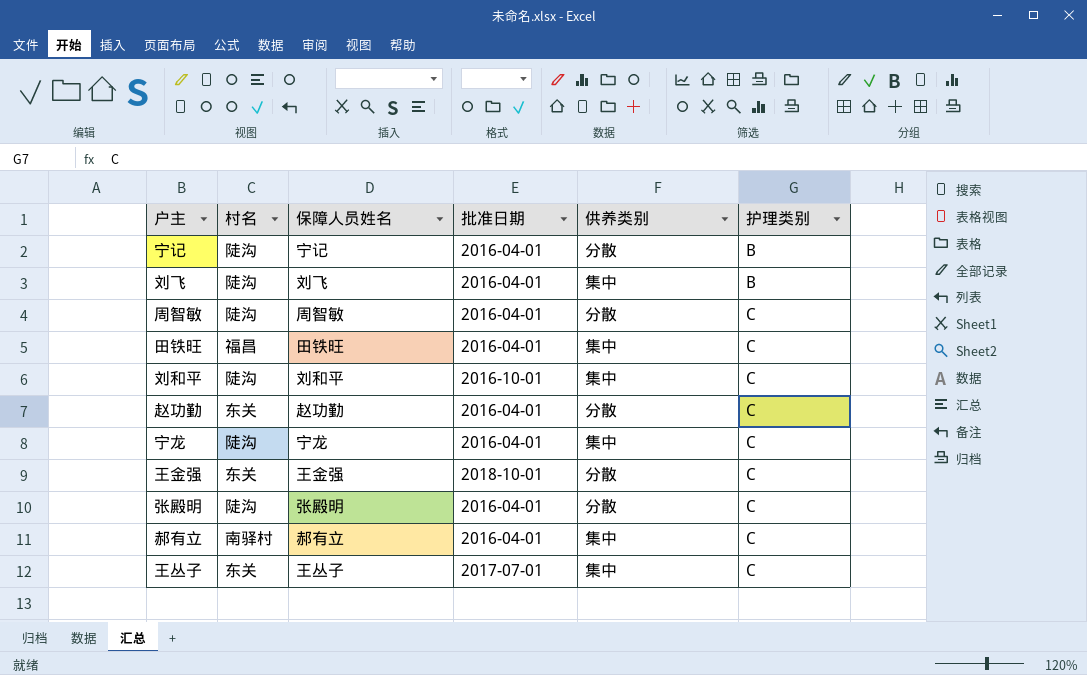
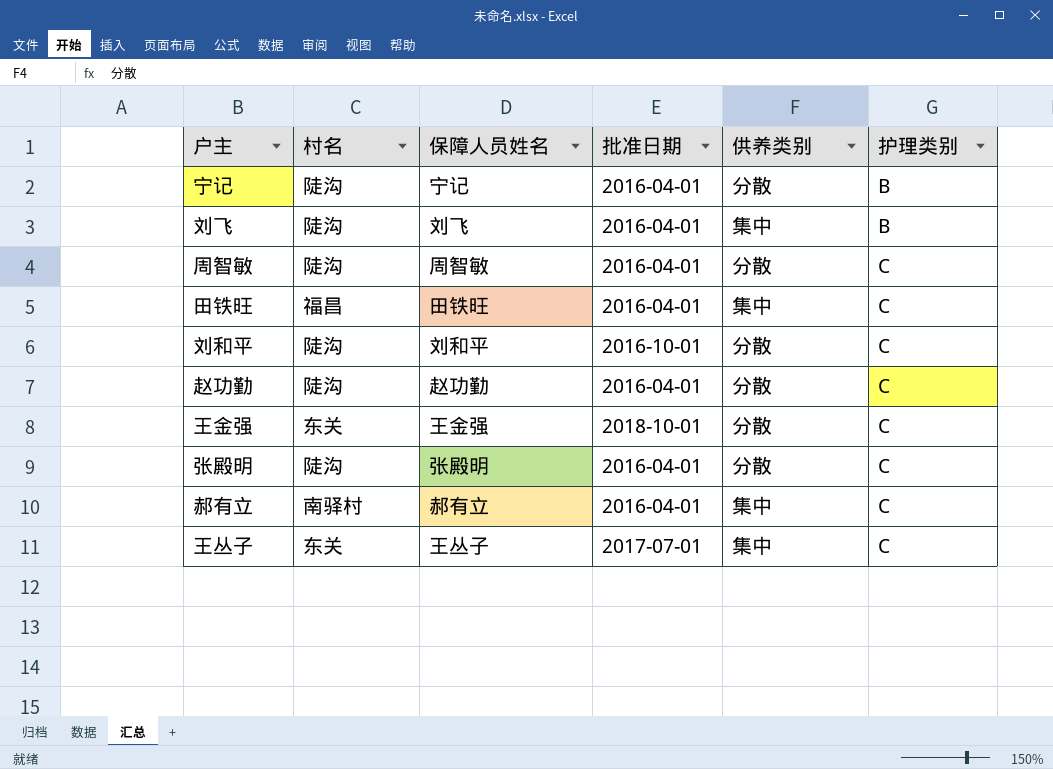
row 宁龙: 陡沟 | 宁龙 | 2016-04-01 | 集中 | C -> none
刘和平 | 供养类别: 集中 -> 分散
赵功勤 | 村名: 东关 -> 陡沟

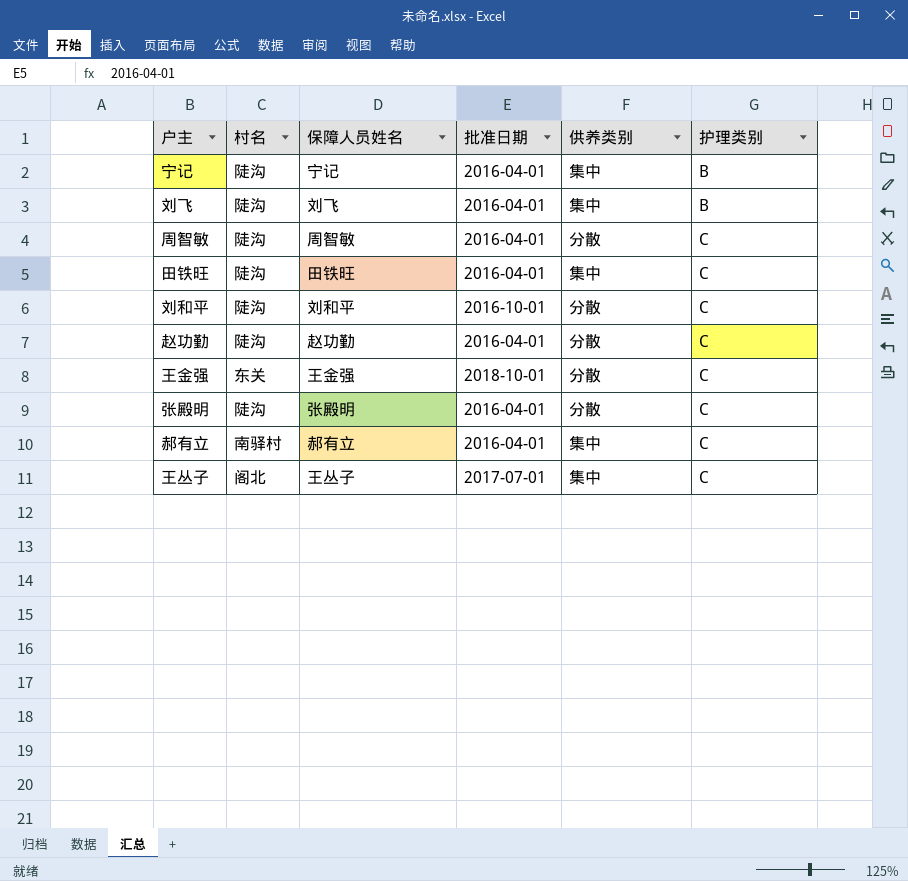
宁记 | 供养类别: 分散 -> 集中
田铁旺 | 村名: 福昌 -> 陡沟
王丛子 | 村名: 东关 -> 阁北

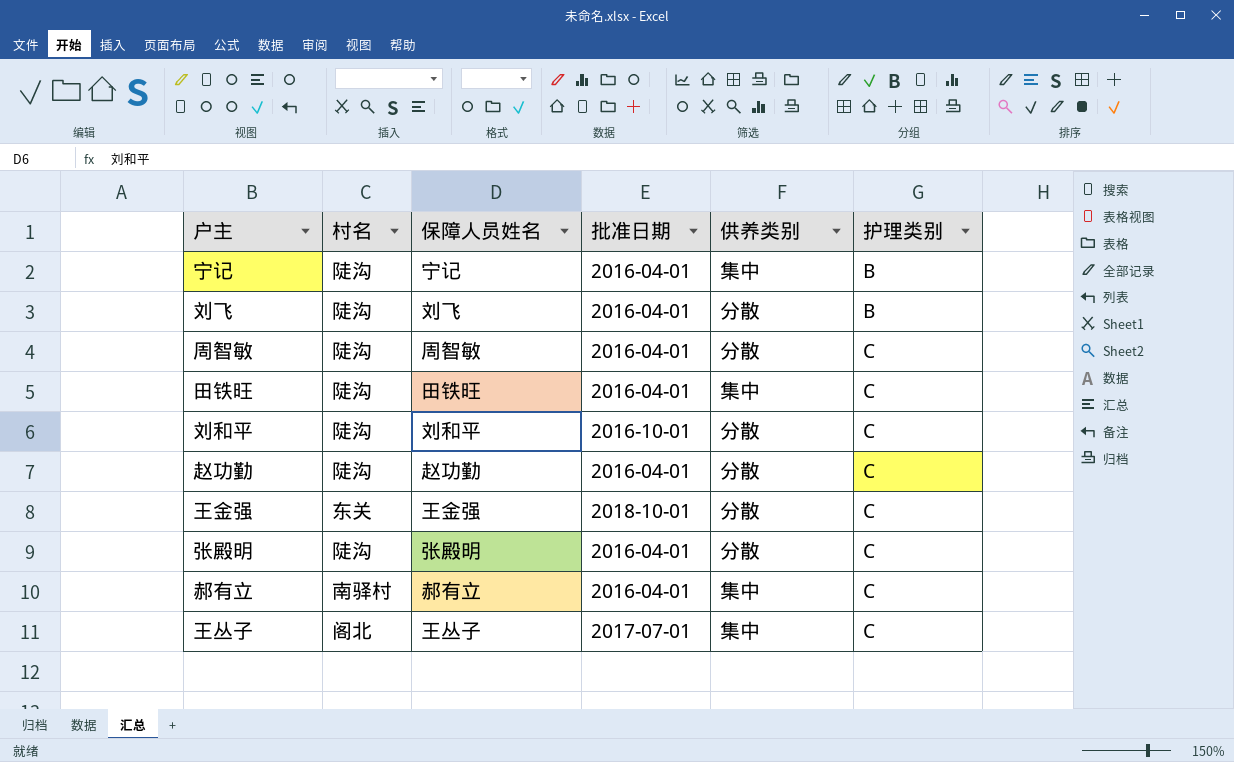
刘飞 | 供养类别: 集中 -> 分散

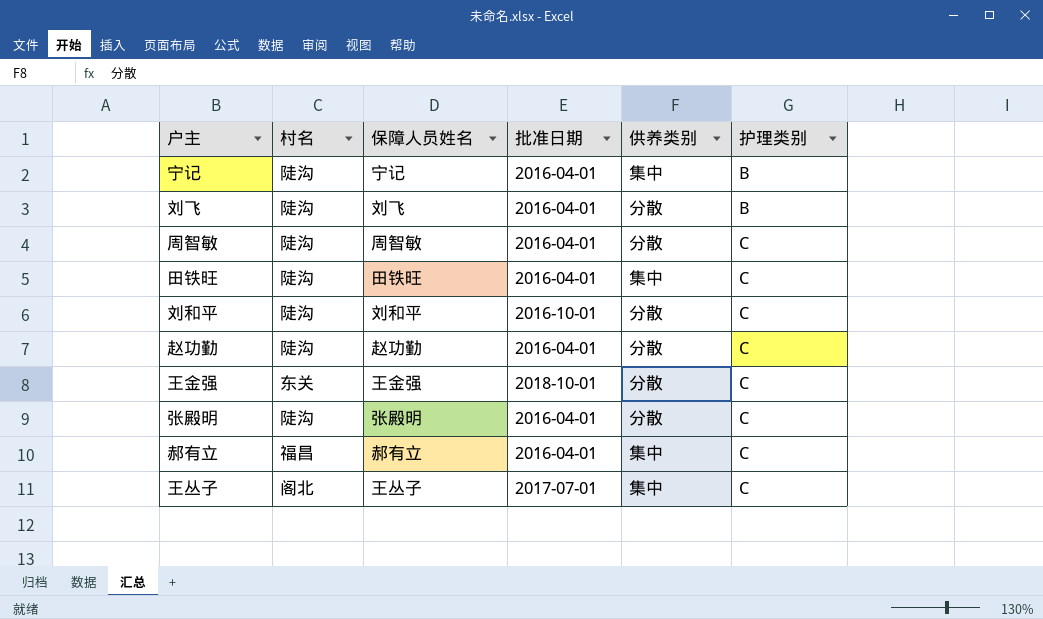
郝有立 | 村名: 南驿村 -> 福昌

